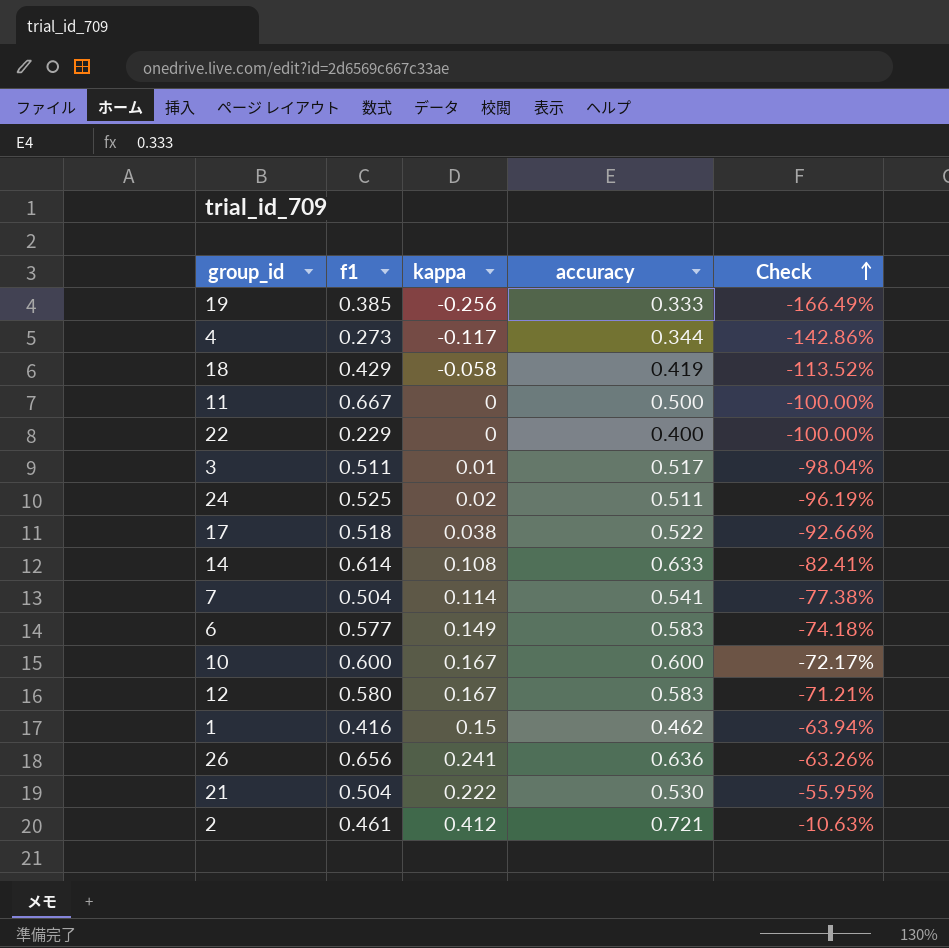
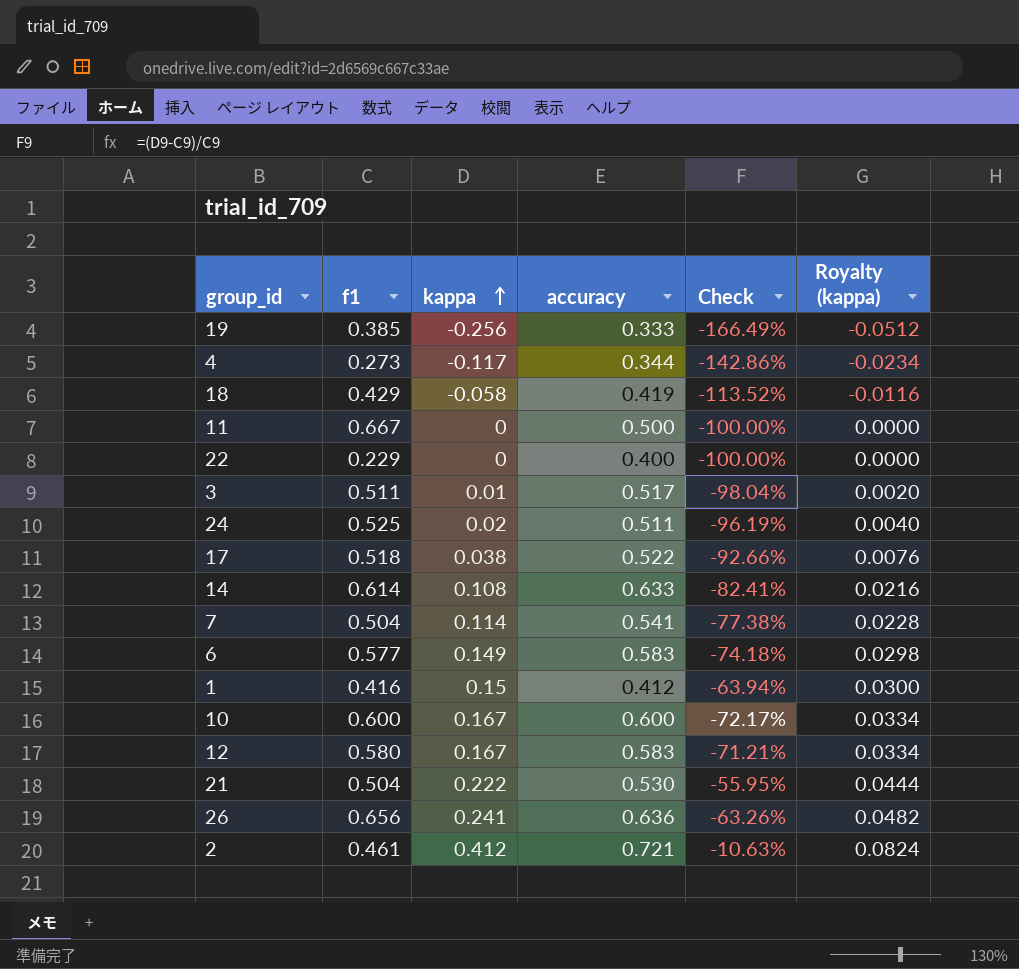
row order: Check ascending -> kappa ascending
column Royalty (kappa) | formula: none -> [kappa] * 0.2
1 | accuracy: 0.462 -> 0.412

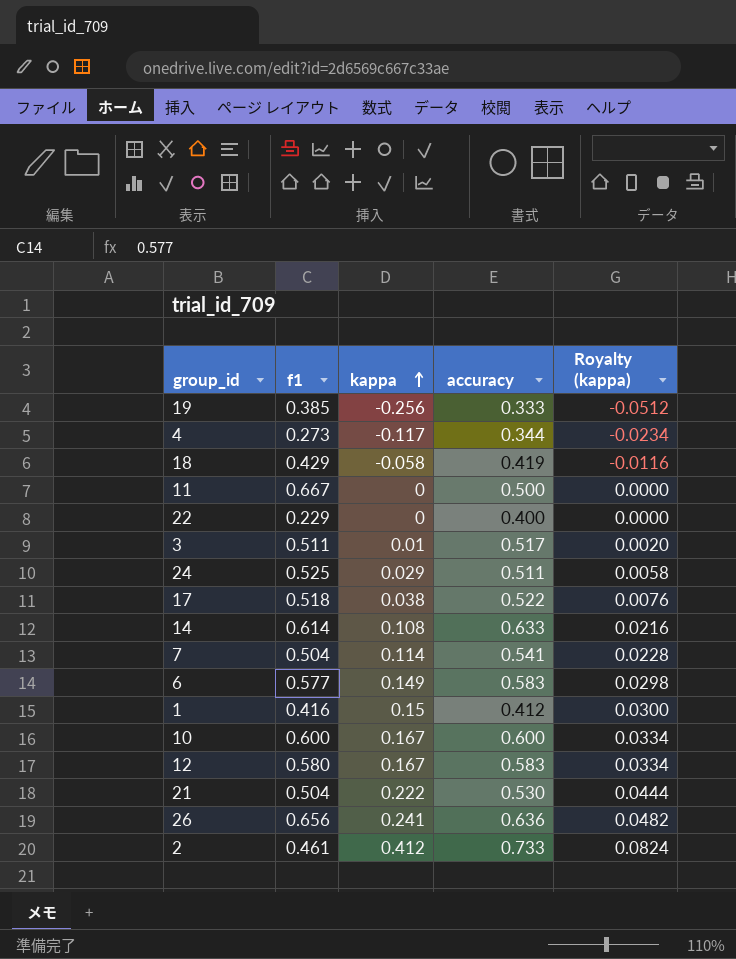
column Check | formula: ([kappa] - [f1]) / [f1] -> none
24 | kappa: 0.02 -> 0.029
24 | Royalty (kappa): 0.0040 -> 0.0058
2 | accuracy: 0.721 -> 0.733

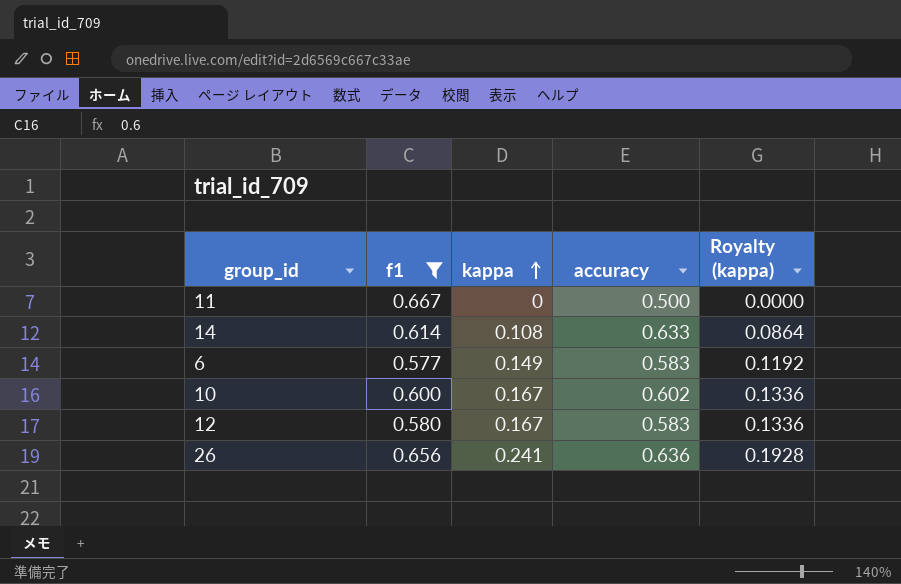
filter: none -> f1 >= 0.577
column Royalty (kappa) | formula: [kappa] * 0.2 -> [kappa] * 0.8
10 | accuracy: 0.600 -> 0.602

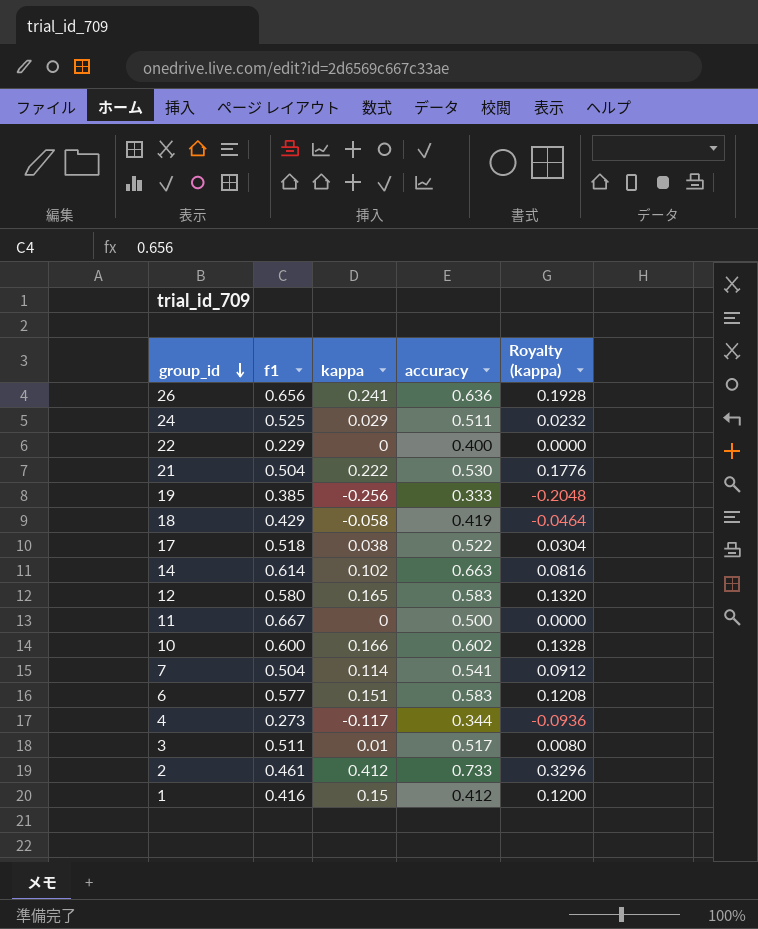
filter: f1 >= 0.577 -> none
row order: kappa ascending -> group_id descending
14 | kappa: 0.108 -> 0.102
14 | accuracy: 0.633 -> 0.663
14 | Royalty (kappa): 0.0864 -> 0.0816
12 | kappa: 0.167 -> 0.165
12 | Royalty (kappa): 0.1336 -> 0.1320
10 | kappa: 0.167 -> 0.166
10 | Royalty (kappa): 0.1336 -> 0.1328
6 | kappa: 0.149 -> 0.151
6 | Royalty (kappa): 0.1192 -> 0.1208

